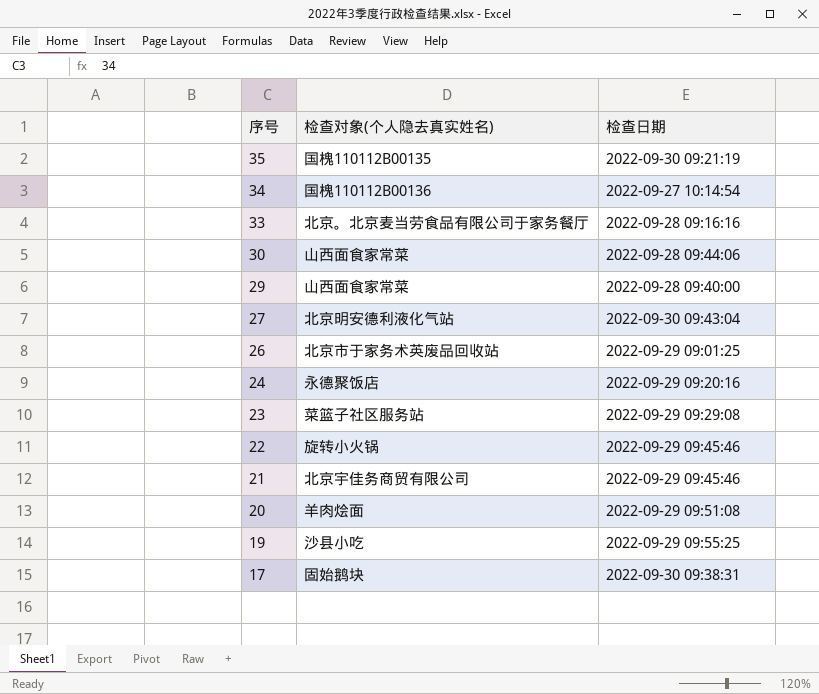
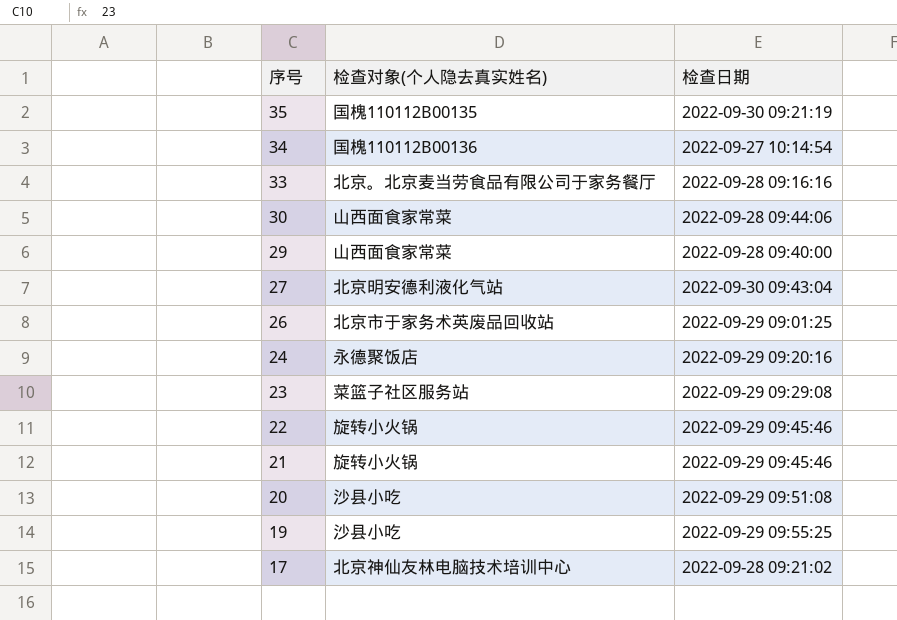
21 | 检查对象(个人隐去真实姓名): 北京宇佳务商贸有限公司 -> 旋转小火锅
20 | 检查对象(个人隐去真实姓名): 羊肉烩面 -> 沙县小吃
17 | 检查对象(个人隐去真实姓名): 固始鹅块 -> 北京神仙友林电脑技术培训中心
17 | 检查日期: 2022-09-30 09:38:31 -> 2022-09-28 09:21:02

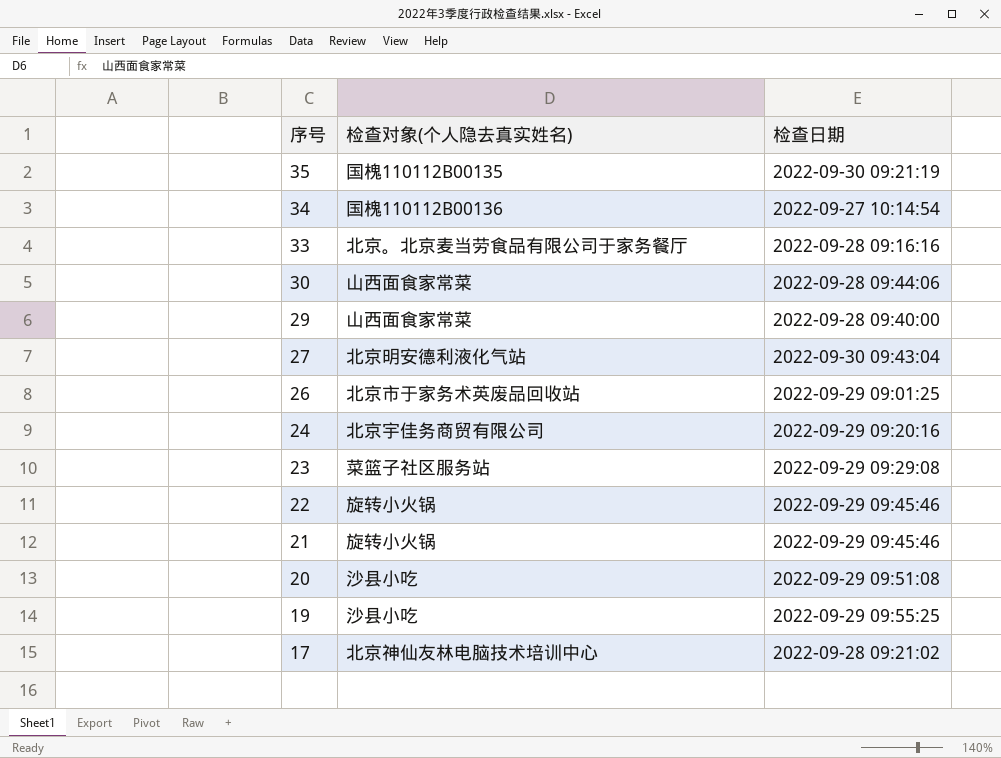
24 | 检查对象(个人隐去真实姓名): 永德聚饭店 -> 北京宇佳务商贸有限公司

